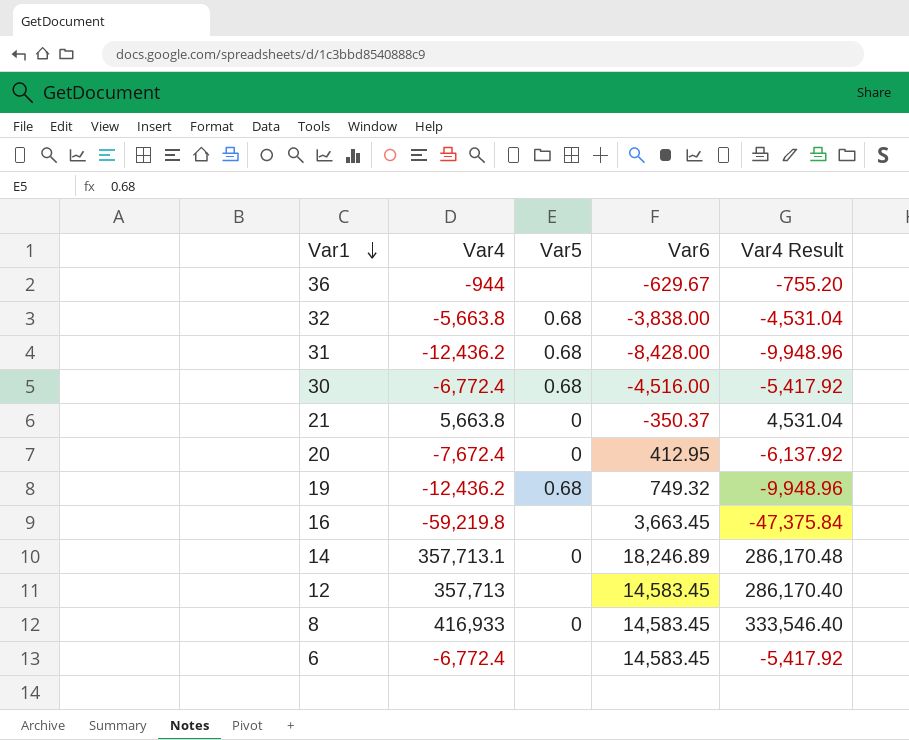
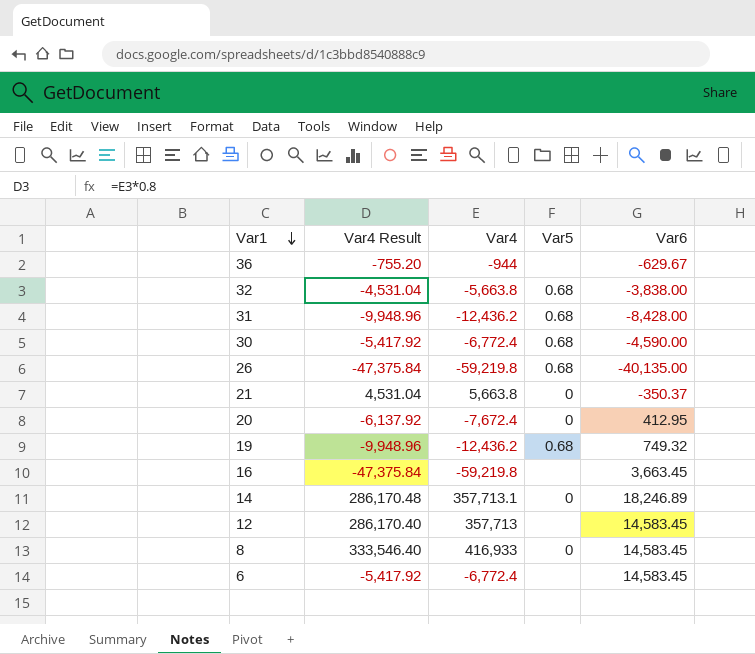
column Var4 Result | position: 5 -> 2
30 | Var6: -4,516.00 -> -4,590.00
row 26: none -> -47,375.84 | -59,219.8 | 0.68 | -40,135.00

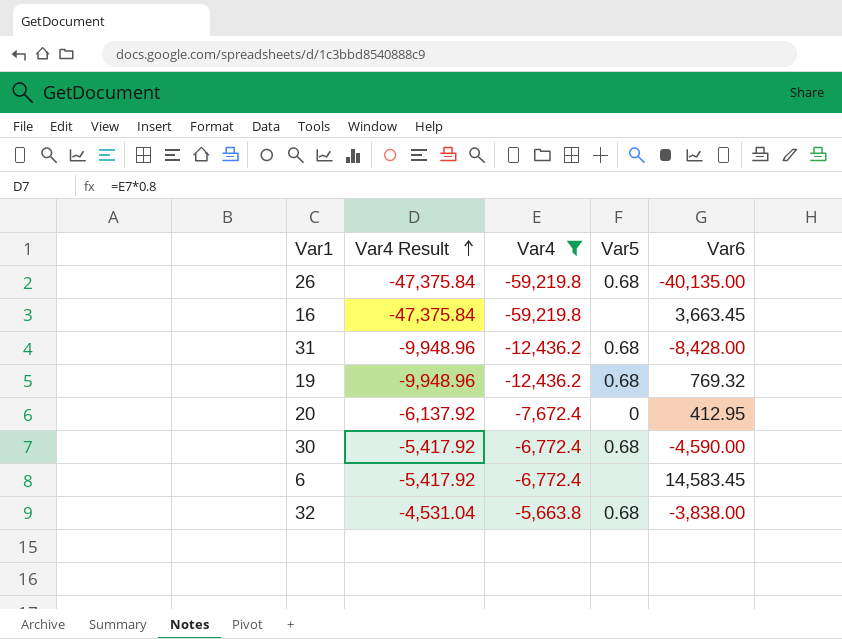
filter: none -> Var4 <= -5,663.8
row order: Var1 descending -> Var4 Result ascending
19 | Var6: 749.32 -> 769.32

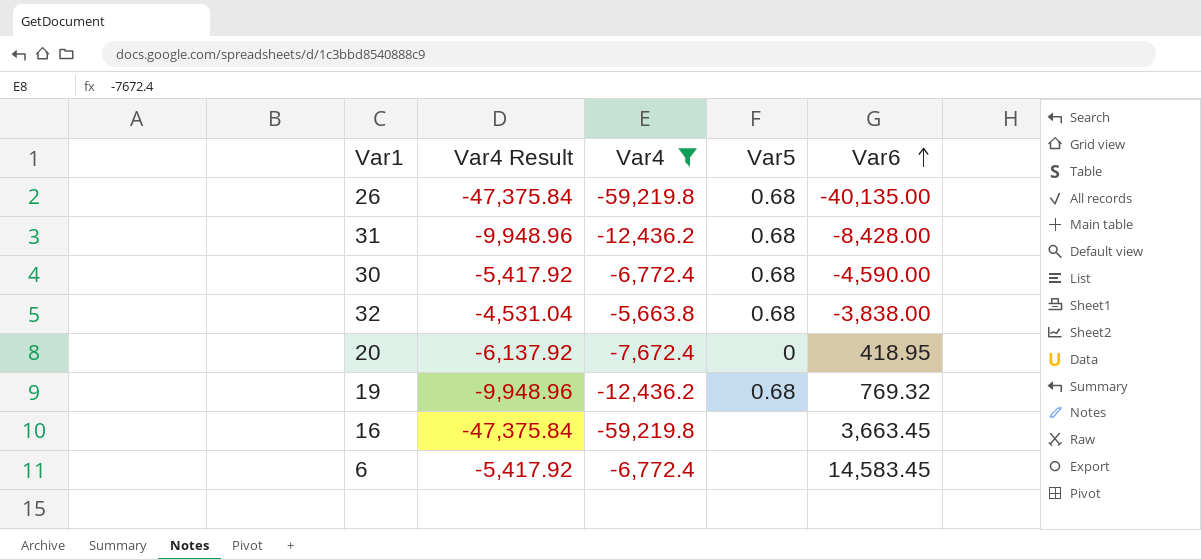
row order: Var4 Result ascending -> Var6 ascending
20 | Var6: 412.95 -> 418.95

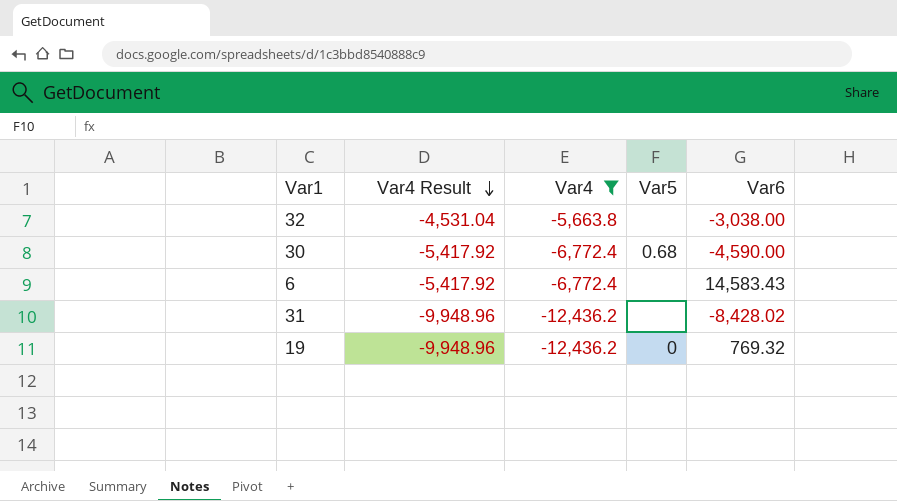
row order: Var6 ascending -> Var4 Result descending
row 26: -47,375.84 | -59,219.8 | 0.68 | -40,135.00 -> none
row 20: -6,137.92 | -7,672.4 | 0 | 418.95 -> none
row 16: -47,375.84 | -59,219.8 | none | 3,663.45 -> none
32 | Var5: 0.68 -> none
32 | Var6: -3,838.00 -> -3,038.00
6 | Var6: 14,583.45 -> 14,583.43
31 | Var5: 0.68 -> none
31 | Var6: -8,428.00 -> -8,428.02
19 | Var5: 0.68 -> 0

